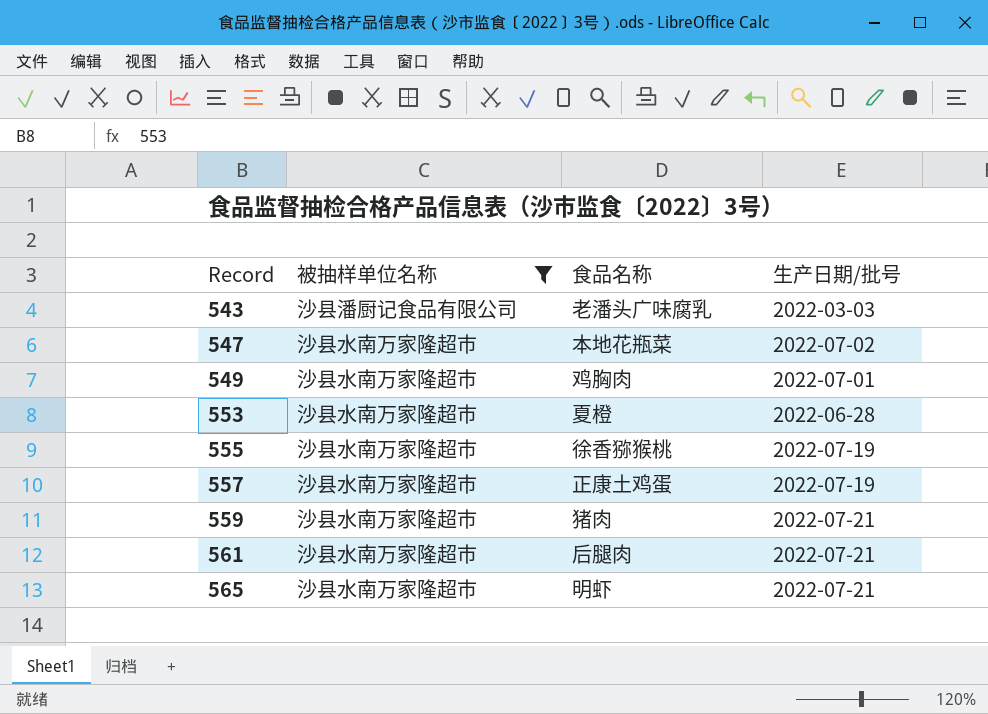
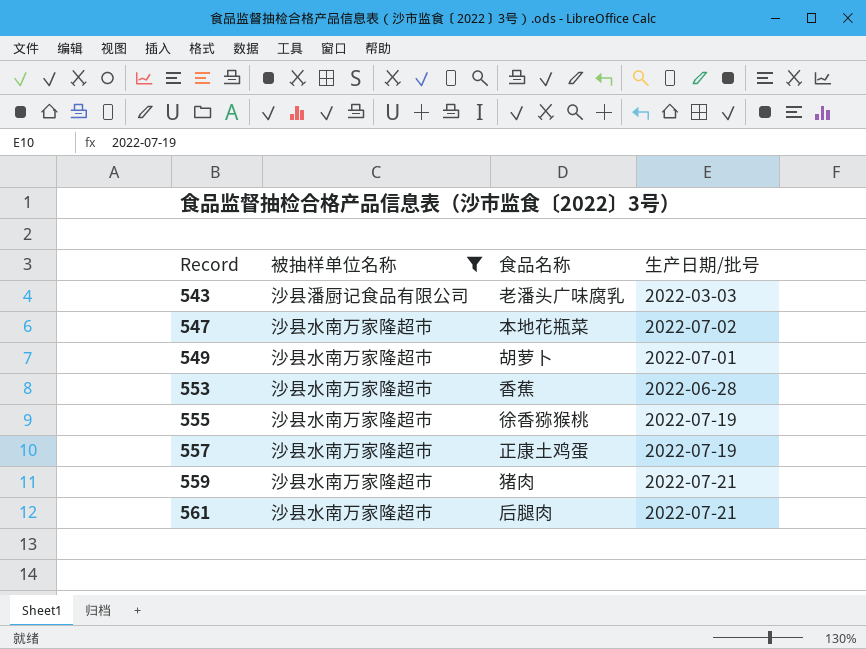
row 565: 沙县水南万家隆超市 | 明虾 | 2022-07-21 -> none
549 | 食品名称: 鸡胸肉 -> 胡萝卜
553 | 食品名称: 夏橙 -> 香蕉

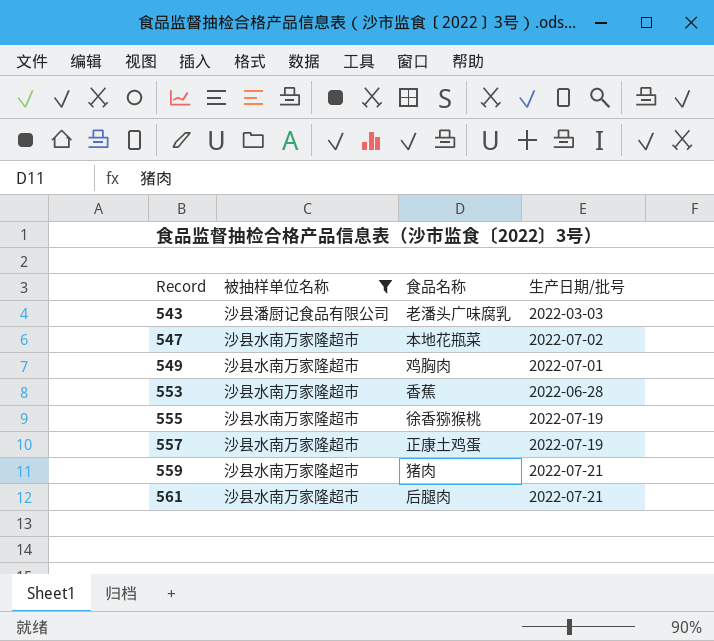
549 | 食品名称: 胡萝卜 -> 鸡胸肉

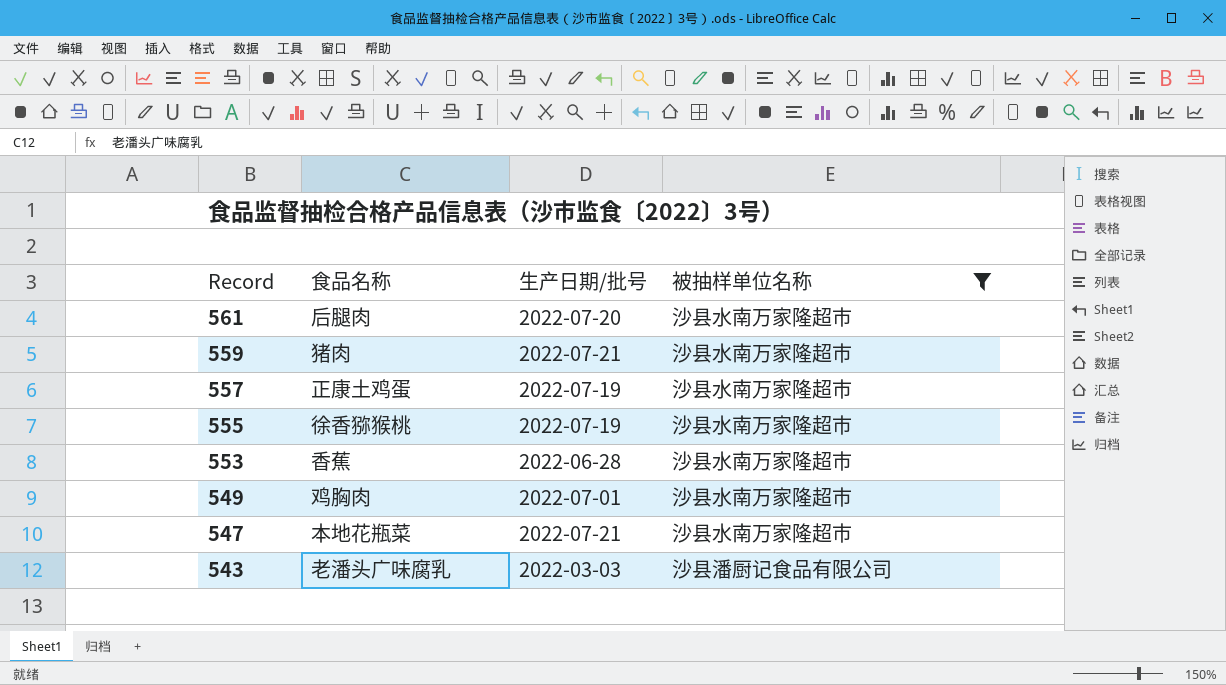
row order: Record ascending -> Record descending
column 被抽样单位名称 | position: 2 -> 4
561 | 生产日期/批号: 2022-07-21 -> 2022-07-20
547 | 生产日期/批号: 2022-07-02 -> 2022-07-21

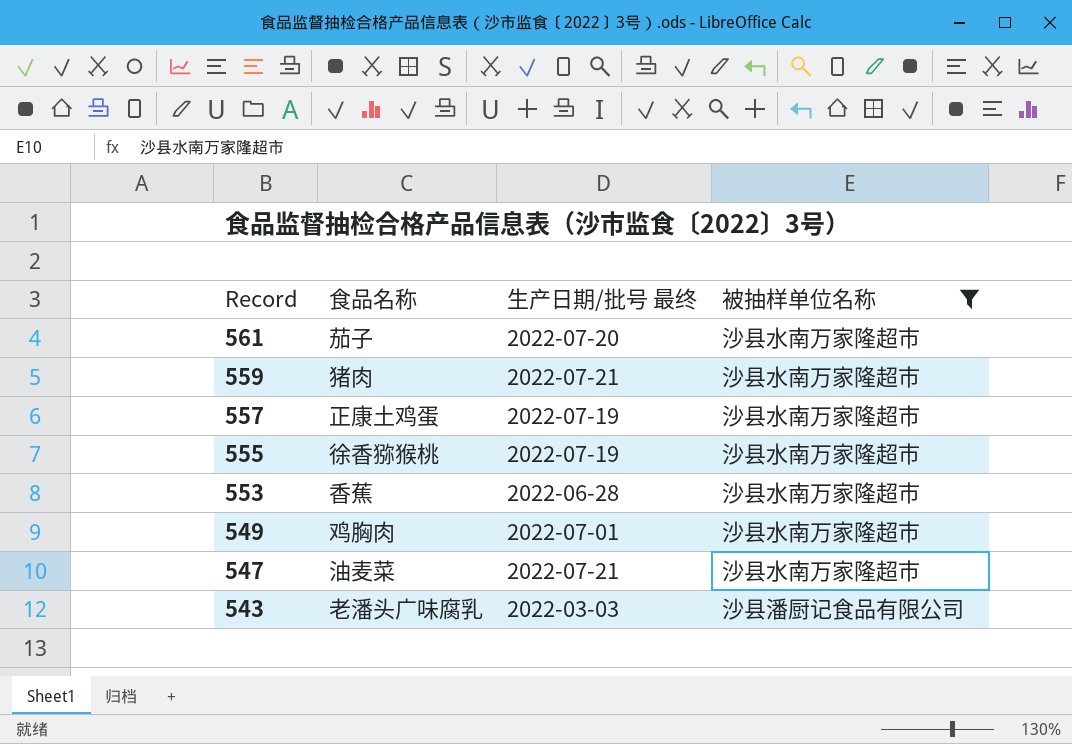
column name: 生产日期/批号 -> 生产日期/批号 最终
561 | 食品名称: 后腿肉 -> 茄子
547 | 食品名称: 本地花瓶菜 -> 油麦菜

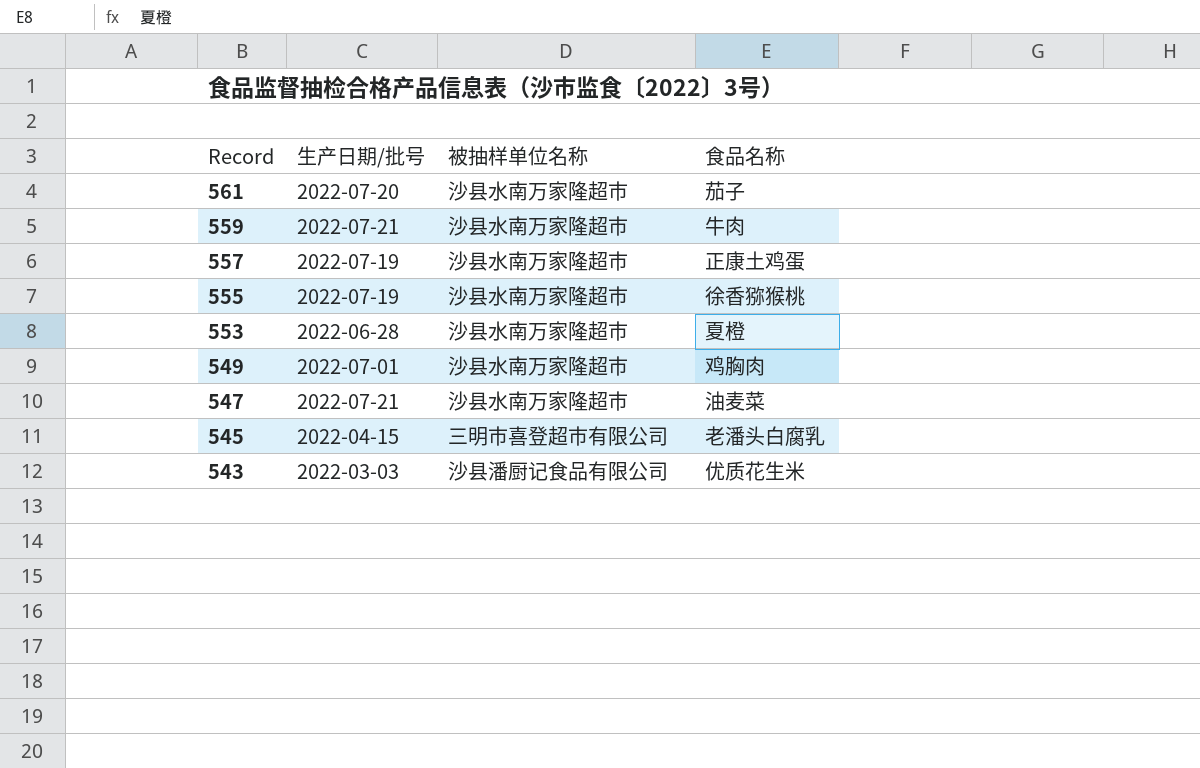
filter: 被抽样单位名称 != 三明市喜登超市有限公司 -> none
column name: 生产日期/批号 最终 -> 生产日期/批号
column 食品名称 | position: 2 -> 4
559 | 食品名称: 猪肉 -> 牛肉
553 | 食品名称: 香蕉 -> 夏橙
543 | 食品名称: 老潘头广味腐乳 -> 优质花生米

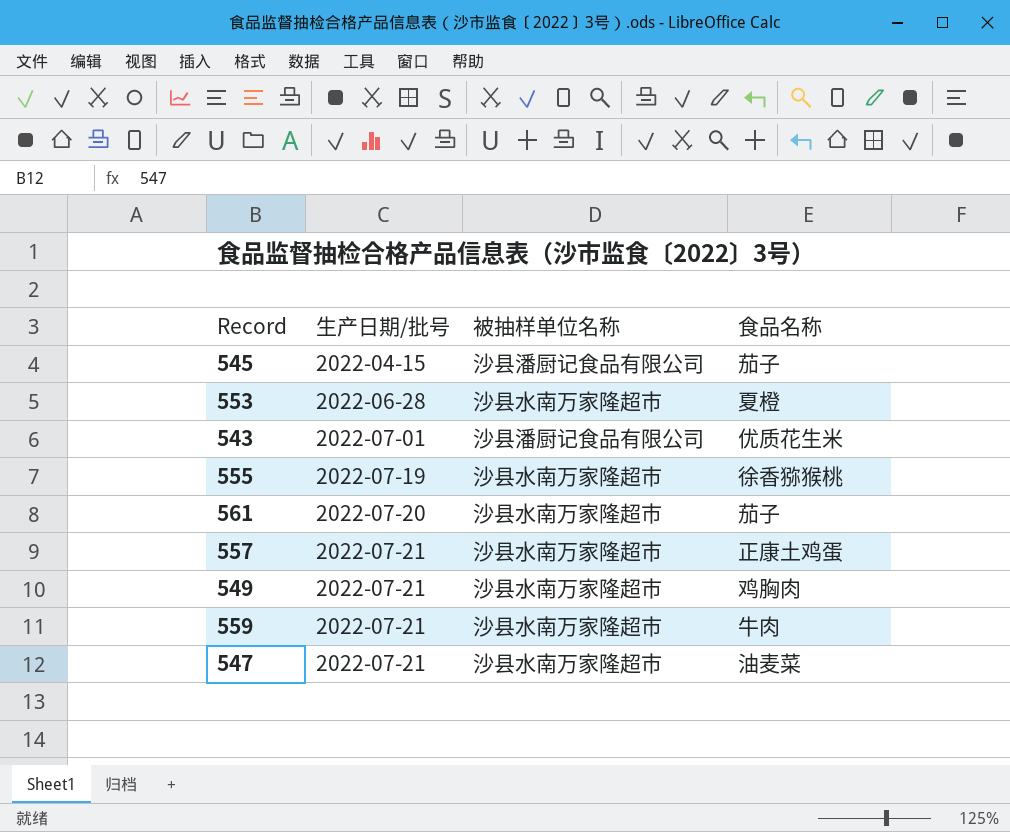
row order: Record descending -> 生产日期/批号 ascending
545 | 被抽样单位名称: 三明市喜登超市有限公司 -> 沙县潘厨记食品有限公司
545 | 食品名称: 老潘头白腐乳 -> 茄子
543 | 生产日期/批号: 2022-03-03 -> 2022-07-01
557 | 生产日期/批号: 2022-07-19 -> 2022-07-21
549 | 生产日期/批号: 2022-07-01 -> 2022-07-21

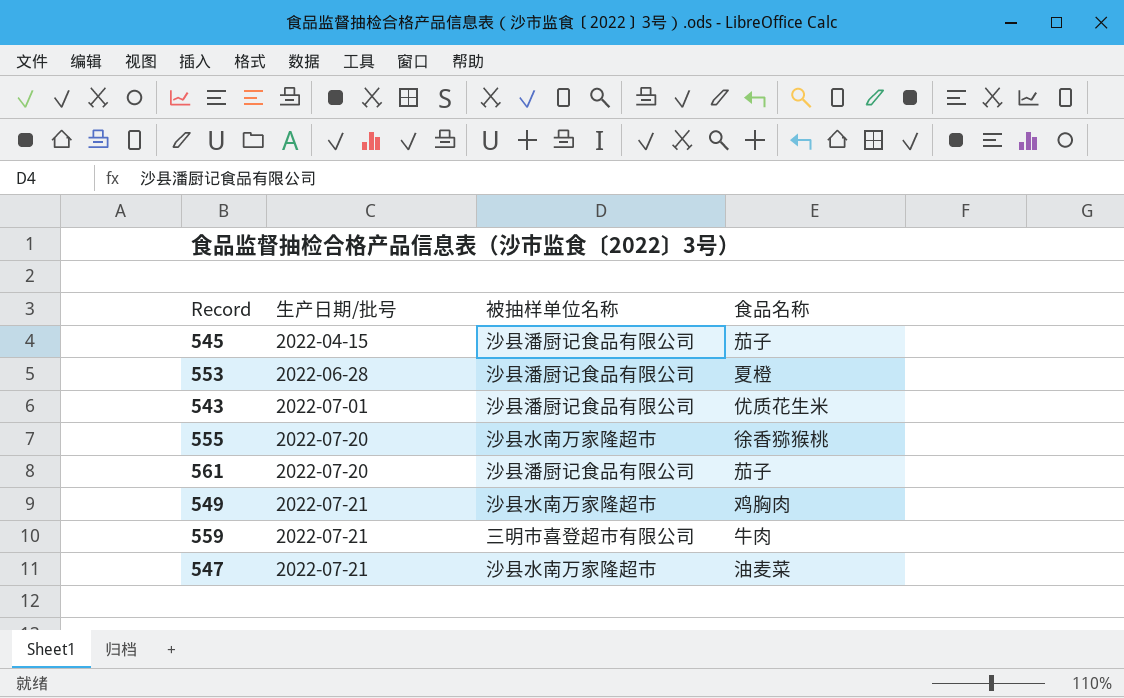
row 557: 2022-07-21 | 沙县水南万家隆超市 | 正康土鸡蛋 -> none
553 | 被抽样单位名称: 沙县水南万家隆超市 -> 沙县潘厨记食品有限公司
555 | 生产日期/批号: 2022-07-19 -> 2022-07-20
561 | 被抽样单位名称: 沙县水南万家隆超市 -> 沙县潘厨记食品有限公司
559 | 被抽样单位名称: 沙县水南万家隆超市 -> 三明市喜登超市有限公司

